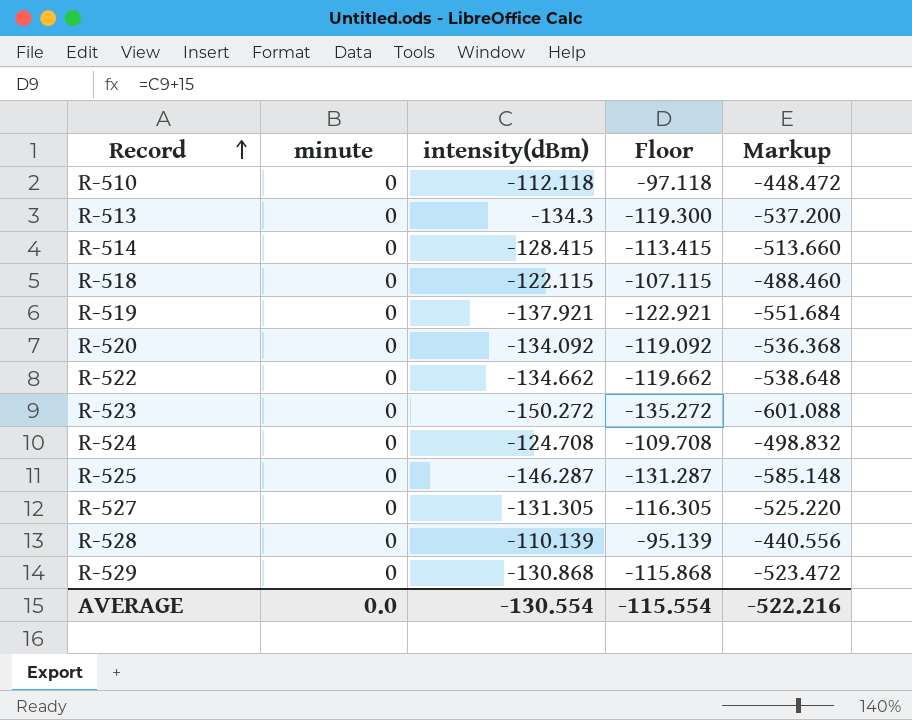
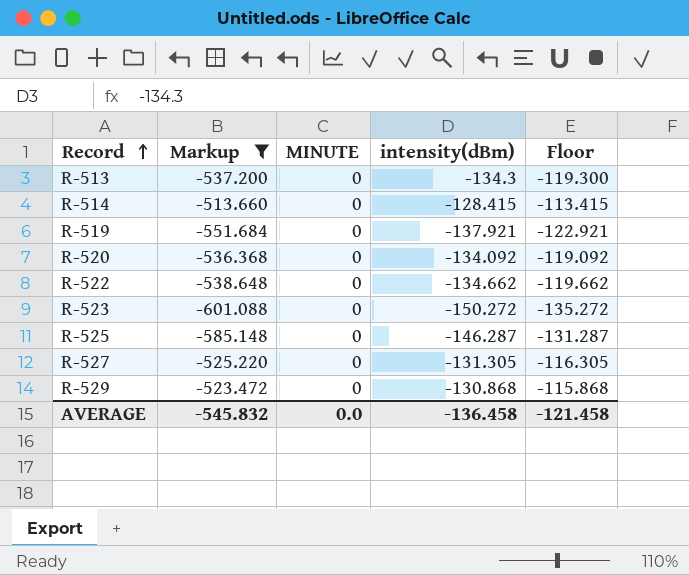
filter: none -> Markup <= -513.660
column Markup | position: 5 -> 2
column name: minute -> MINUTE
AVERAGE | Markup: -522.216 -> -545.832
AVERAGE | intensity(dBm): -130.554 -> -136.458
AVERAGE | Floor: -115.554 -> -121.458

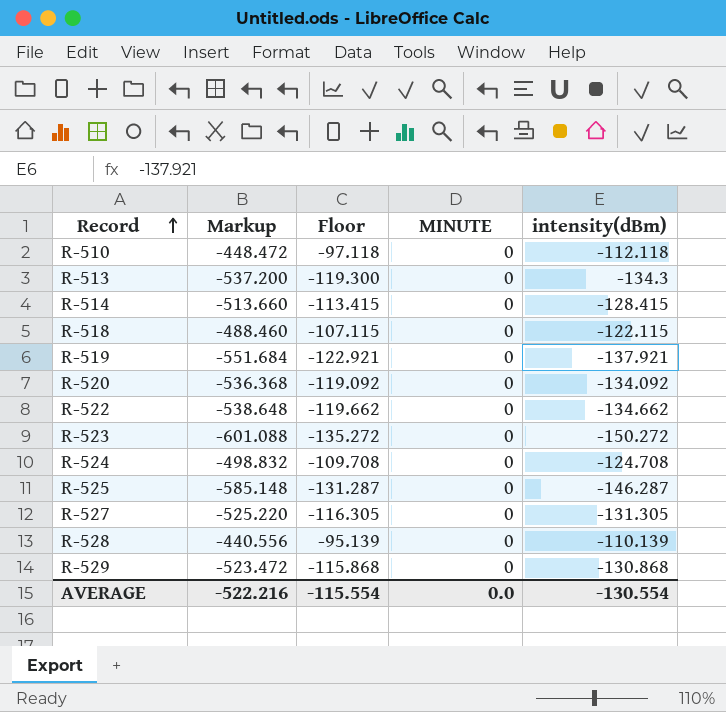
filter: Markup <= -513.660 -> none
column Floor | position: 5 -> 3
AVERAGE | Markup: -545.832 -> -522.216
AVERAGE | Floor: -121.458 -> -115.554
AVERAGE | intensity(dBm): -136.458 -> -130.554

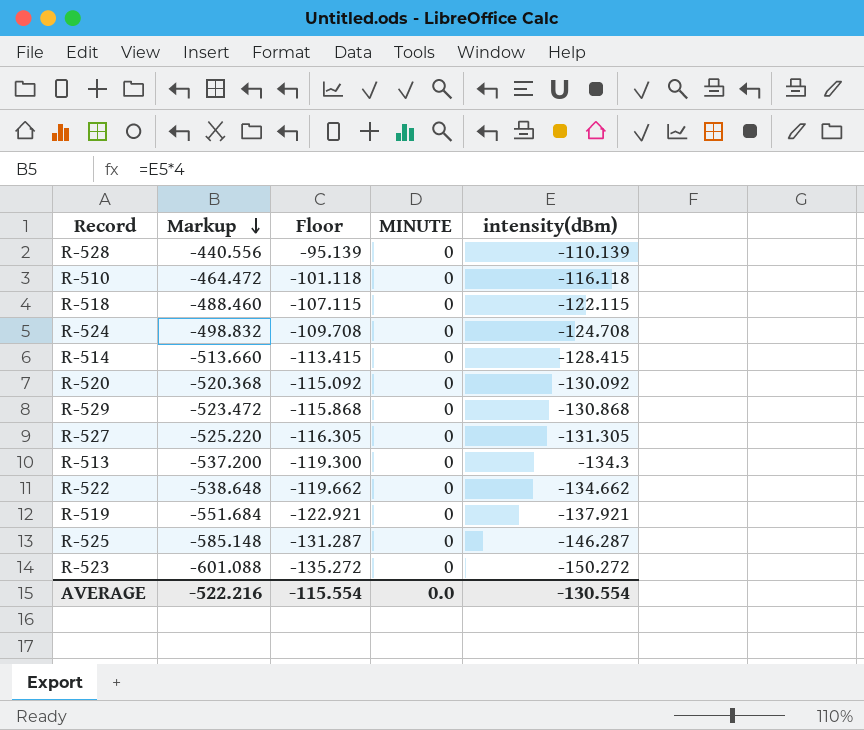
row order: Record ascending -> Markup descending
R-510 | Markup: -448.472 -> -464.472
R-510 | Floor: -97.118 -> -101.118
R-510 | intensity(dBm): -112.118 -> -116.118
R-520 | Markup: -536.368 -> -520.368
R-520 | Floor: -119.092 -> -115.092
R-520 | intensity(dBm): -134.092 -> -130.092

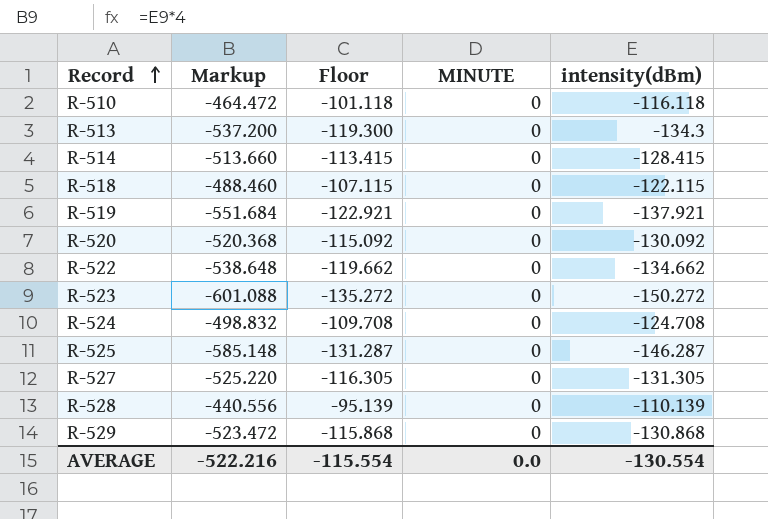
row order: Markup descending -> Record ascending

